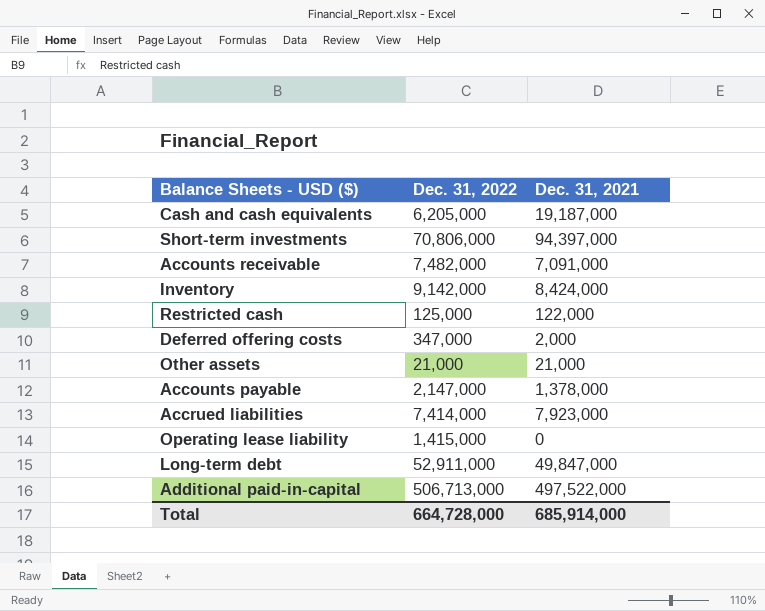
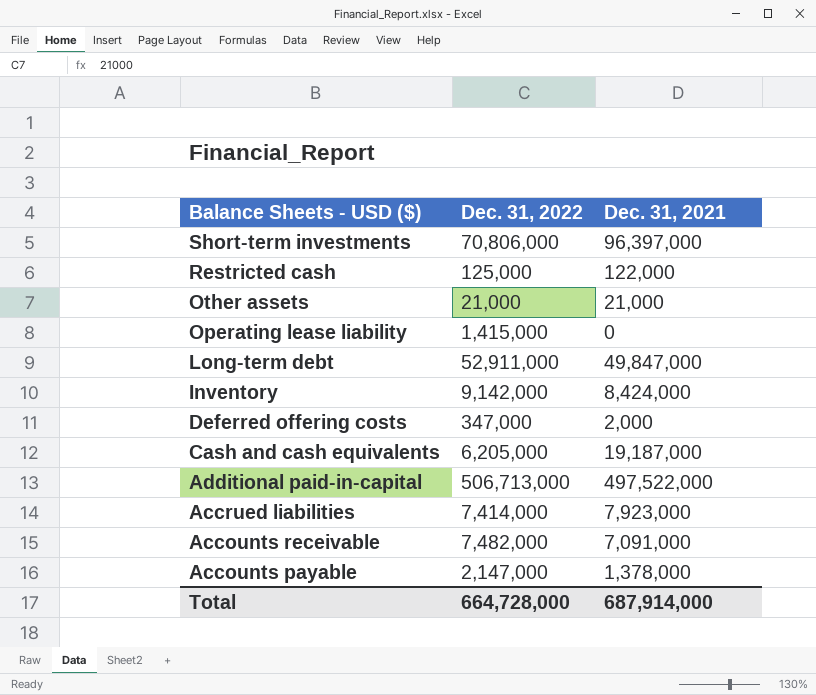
row order: none -> Balance Sheets - USD ($) descending
Short-term investments | Dec. 31, 2021: 94,397,000 -> 96,397,000
Total | Dec. 31, 2021: 685,914,000 -> 687,914,000

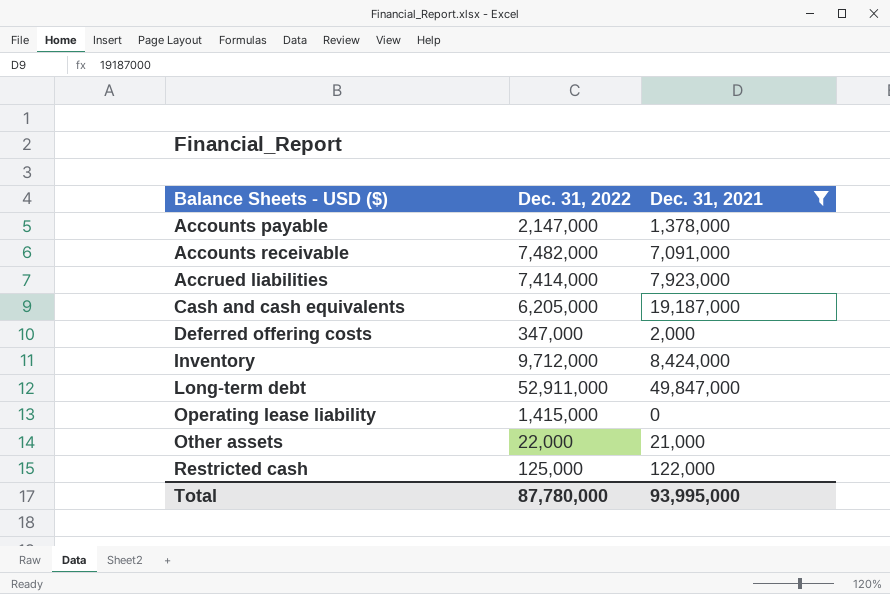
filter: none -> Dec. 31, 2021 <= 49,847,000
row order: Balance Sheets - USD ($) descending -> Balance Sheets - USD ($) ascending
Inventory | Dec. 31, 2022: 9,142,000 -> 9,712,000
Other assets | Dec. 31, 2022: 21,000 -> 22,000
Total | Dec. 31, 2022: 664,728,000 -> 87,780,000
Total | Dec. 31, 2021: 687,914,000 -> 93,995,000

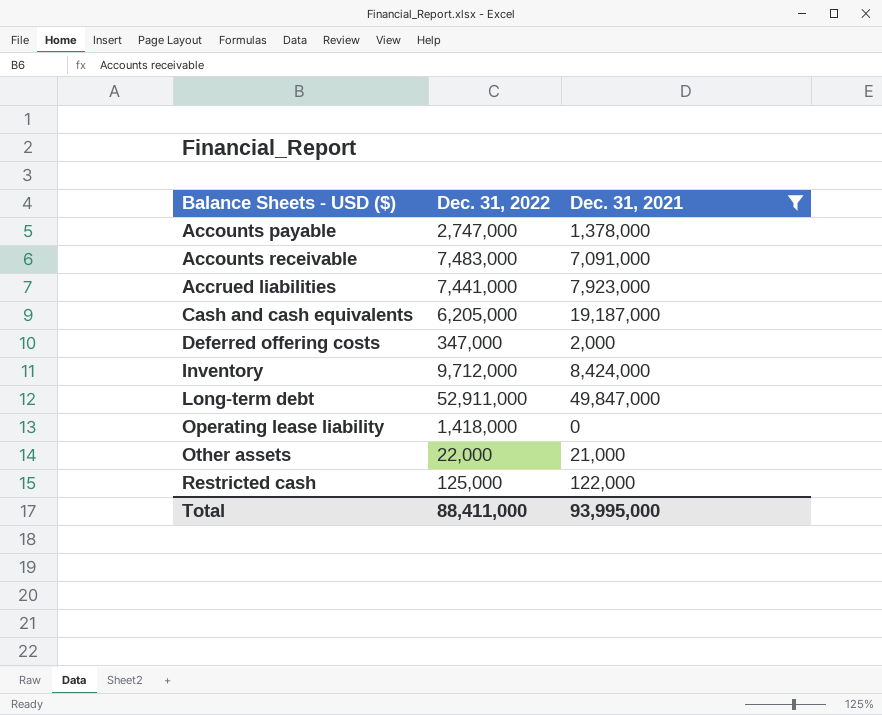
Accounts payable | Dec. 31, 2022: 2,147,000 -> 2,747,000
Accounts receivable | Dec. 31, 2022: 7,482,000 -> 7,483,000
Accrued liabilities | Dec. 31, 2022: 7,414,000 -> 7,441,000
Operating lease liability | Dec. 31, 2022: 1,415,000 -> 1,418,000
Total | Dec. 31, 2022: 87,780,000 -> 88,411,000

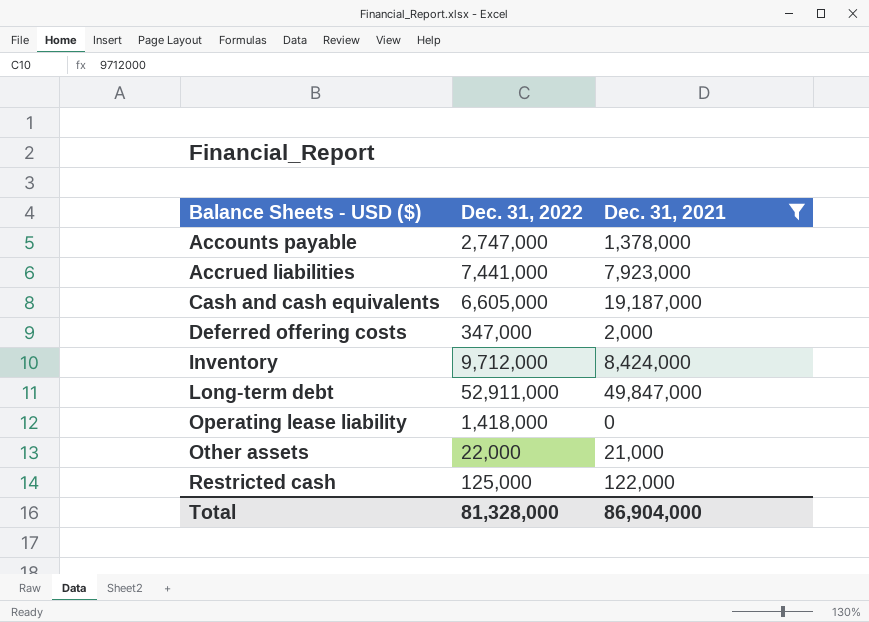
row Accounts receivable: 7,483,000 | 7,091,000 -> none
Cash and cash equivalents | Dec. 31, 2022: 6,205,000 -> 6,605,000
Total | Dec. 31, 2022: 88,411,000 -> 81,328,000
Total | Dec. 31, 2021: 93,995,000 -> 86,904,000

